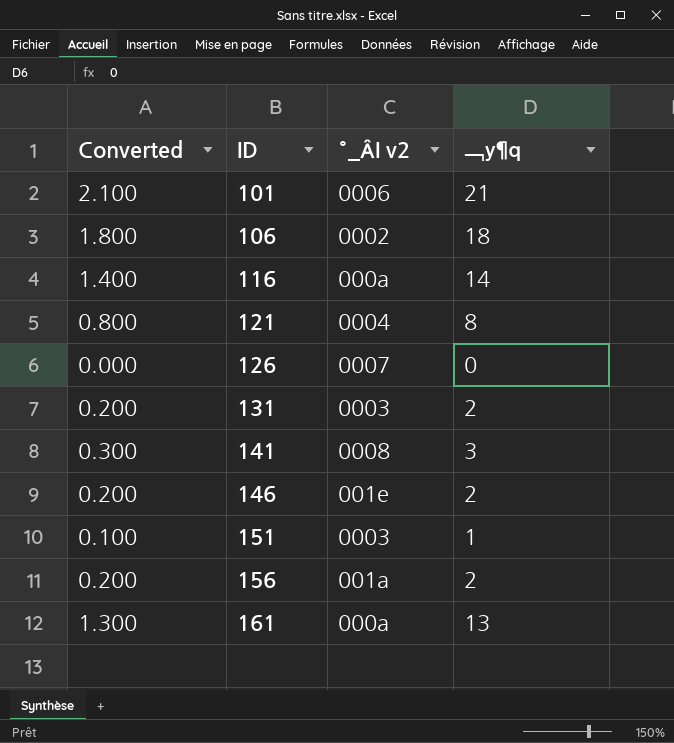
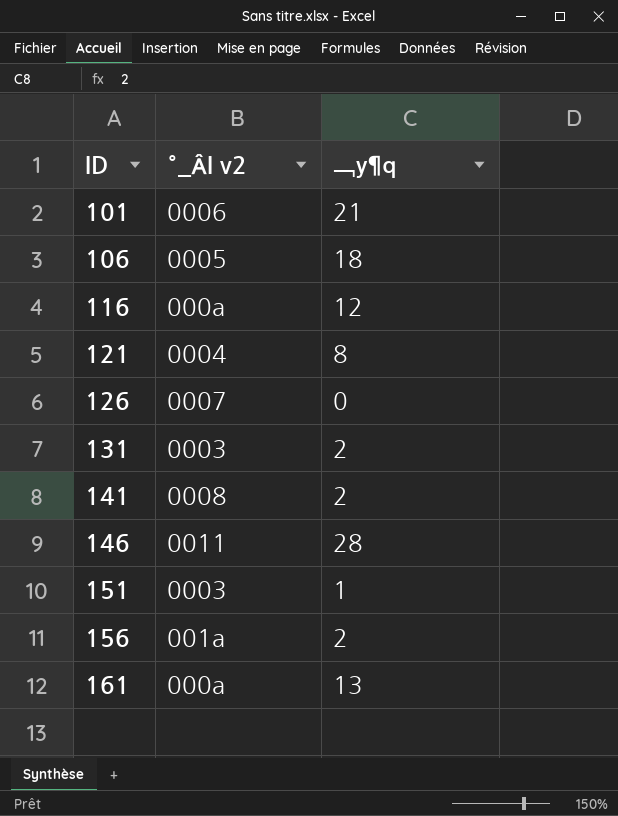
column Converted | formula: [¬y¶q] * 0.1 -> none
106 | °_ÂI v2: 0002 -> 0005
116 | ¬y¶q: 14 -> 12
141 | ¬y¶q: 3 -> 2
146 | °_ÂI v2: 001e -> 0011
146 | ¬y¶q: 2 -> 28

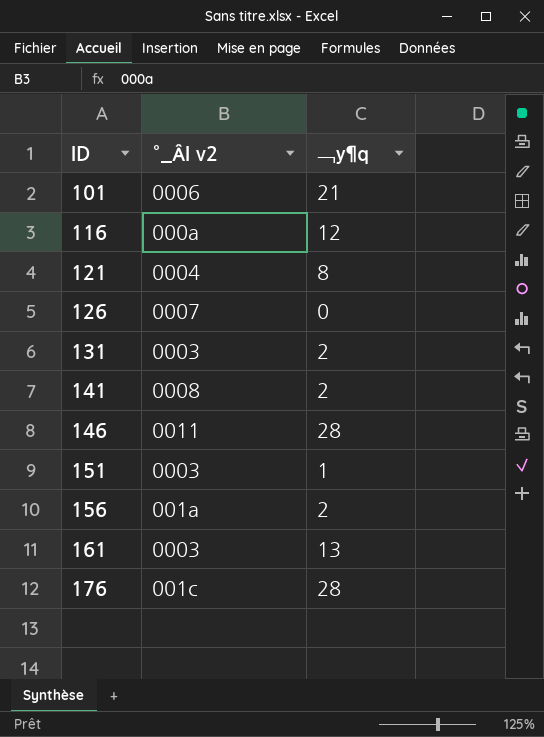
row 106: 0005 | 18 -> none
161 | °_ÂI v2: 000a -> 0003
row 176: none -> 001c | 28

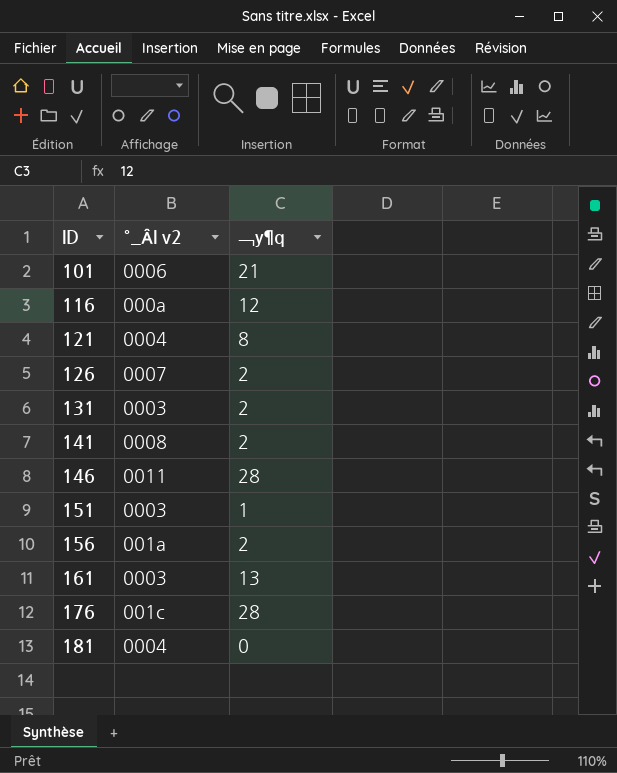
126 | ¬y¶q: 0 -> 2
row 181: none -> 0004 | 0

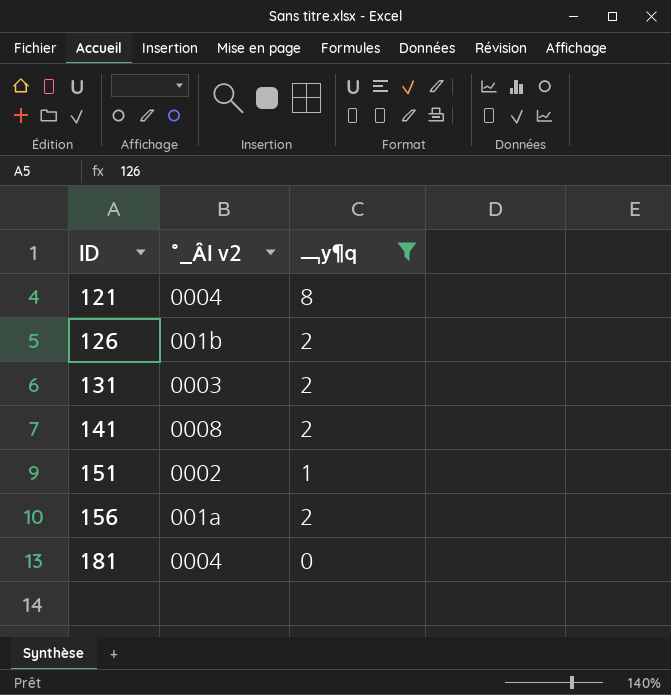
filter: none -> ¬y¶q <= 8
126 | °_ÂI v2: 0007 -> 001b
151 | °_ÂI v2: 0003 -> 0002

